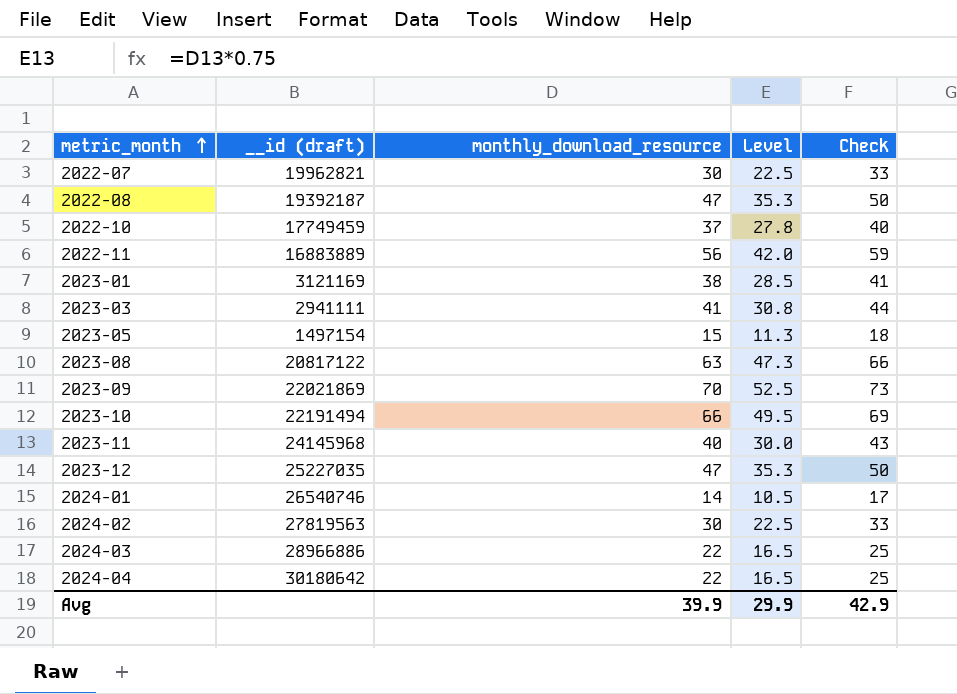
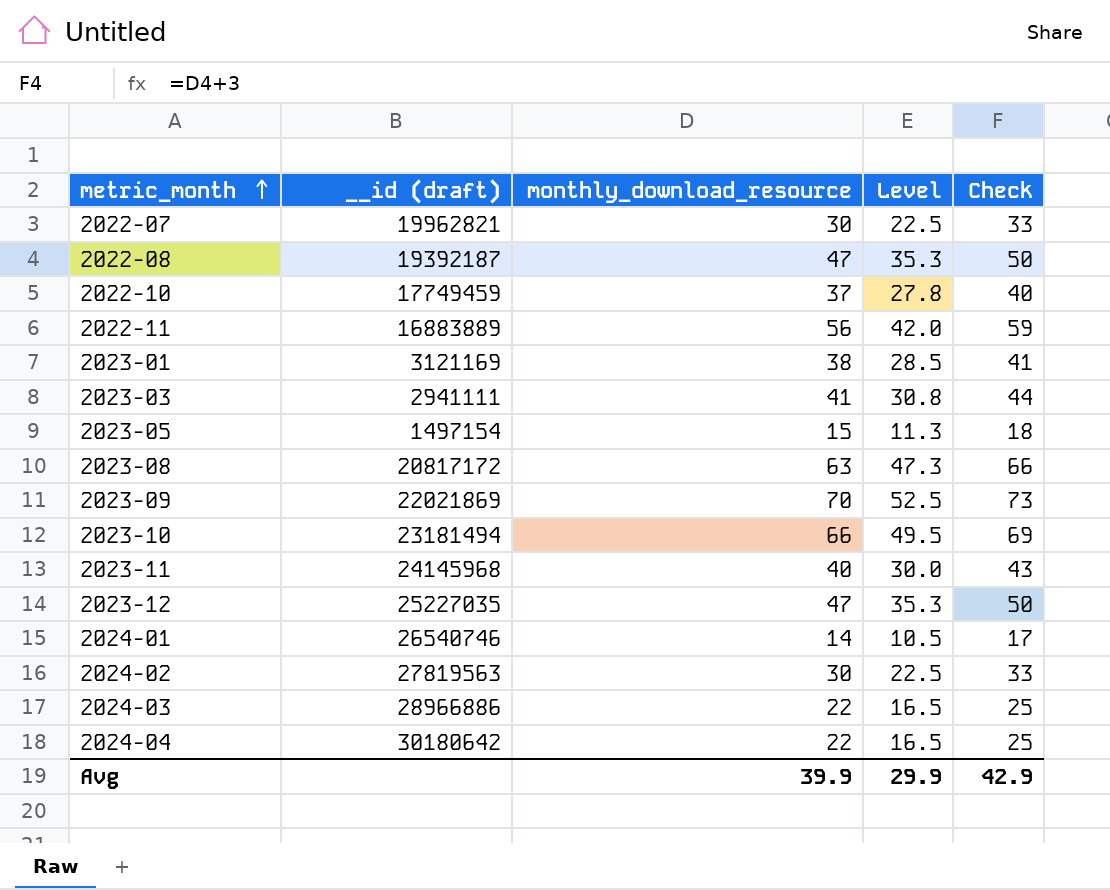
2023-08 | __id (draft): 20817122 -> 20817172
2023-10 | __id (draft): 22191494 -> 23181494

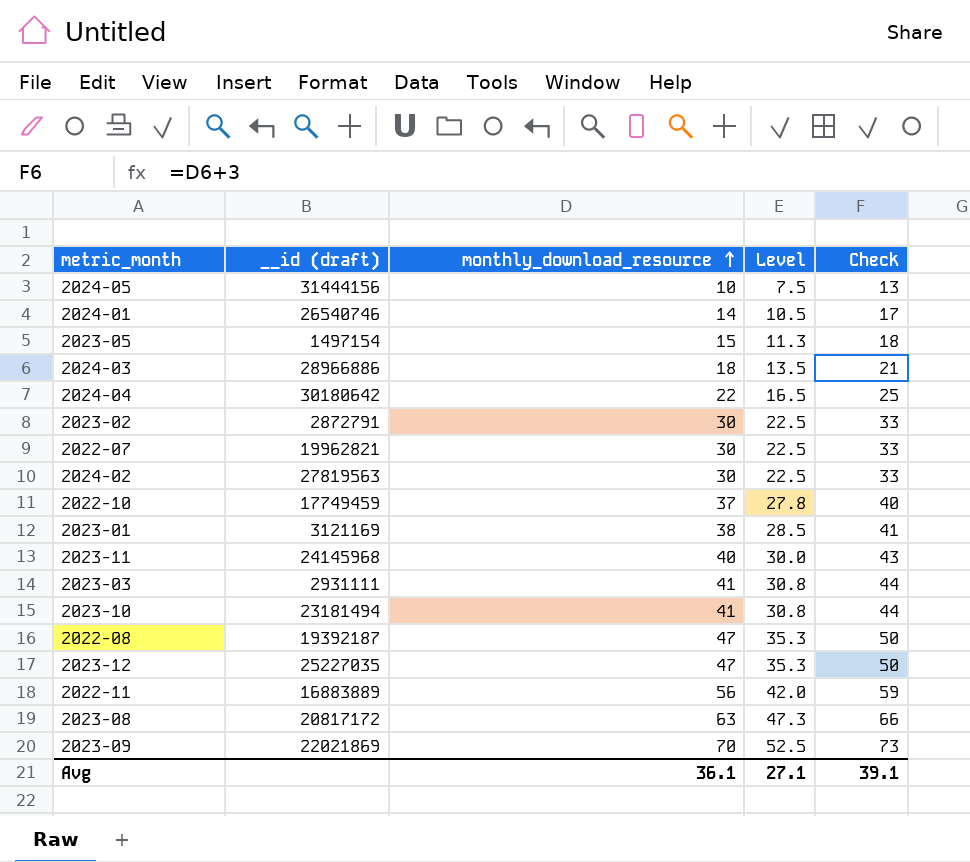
row order: metric_month ascending -> monthly_download_resource ascending
row 2024-05: none -> 31444156 | 10 | 7.5 | 13
2024-03 | monthly_download_resource: 22 -> 18
2024-03 | Level: 16.5 -> 13.5
2024-03 | Check: 25 -> 21
row 2023-02: none -> 2872791 | 30 | 22.5 | 33
2023-03 | __id (draft): 2941111 -> 2931111
2023-10 | monthly_download_resource: 66 -> 41
2023-10 | Level: 49.5 -> 30.8
2023-10 | Check: 69 -> 44
Avg | monthly_download_resource: 39.9 -> 36.1
Avg | Level: 29.9 -> 27.1
Avg | Check: 42.9 -> 39.1

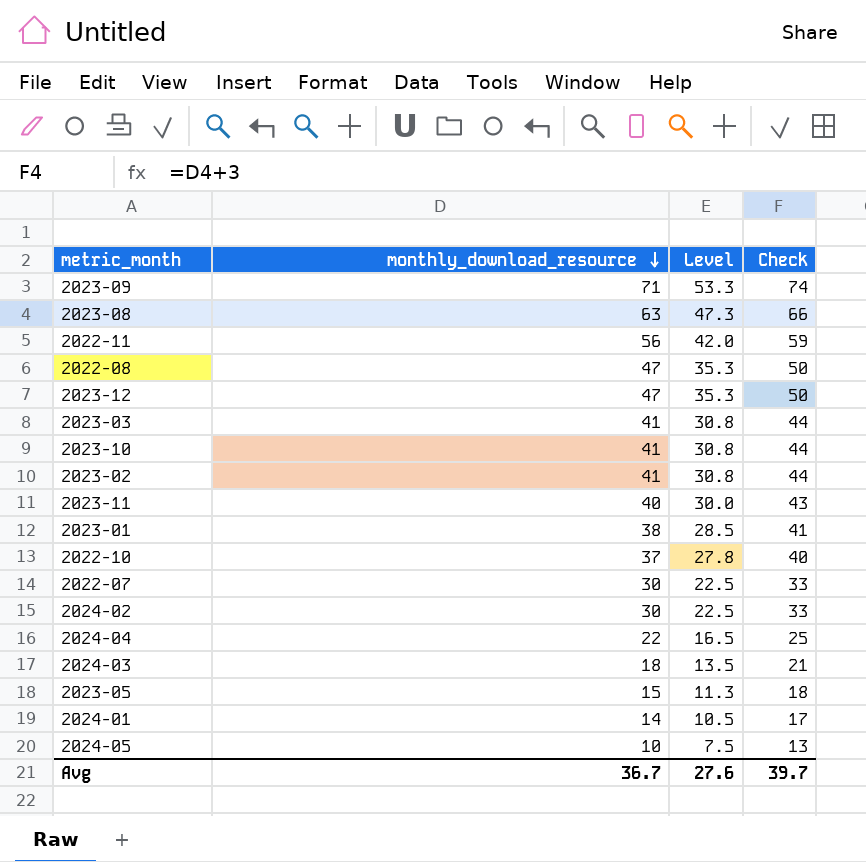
row order: monthly_download_resource ascending -> monthly_download_resource descending
column __id (draft) | position: 2 -> none
2023-09 | monthly_download_resource: 70 -> 71
2023-09 | Level: 52.5 -> 53.3
2023-09 | Check: 73 -> 74
2023-02 | monthly_download_resource: 30 -> 41
2023-02 | Level: 22.5 -> 30.8
2023-02 | Check: 33 -> 44
Avg | monthly_download_resource: 36.1 -> 36.7
Avg | Level: 27.1 -> 27.6
Avg | Check: 39.1 -> 39.7

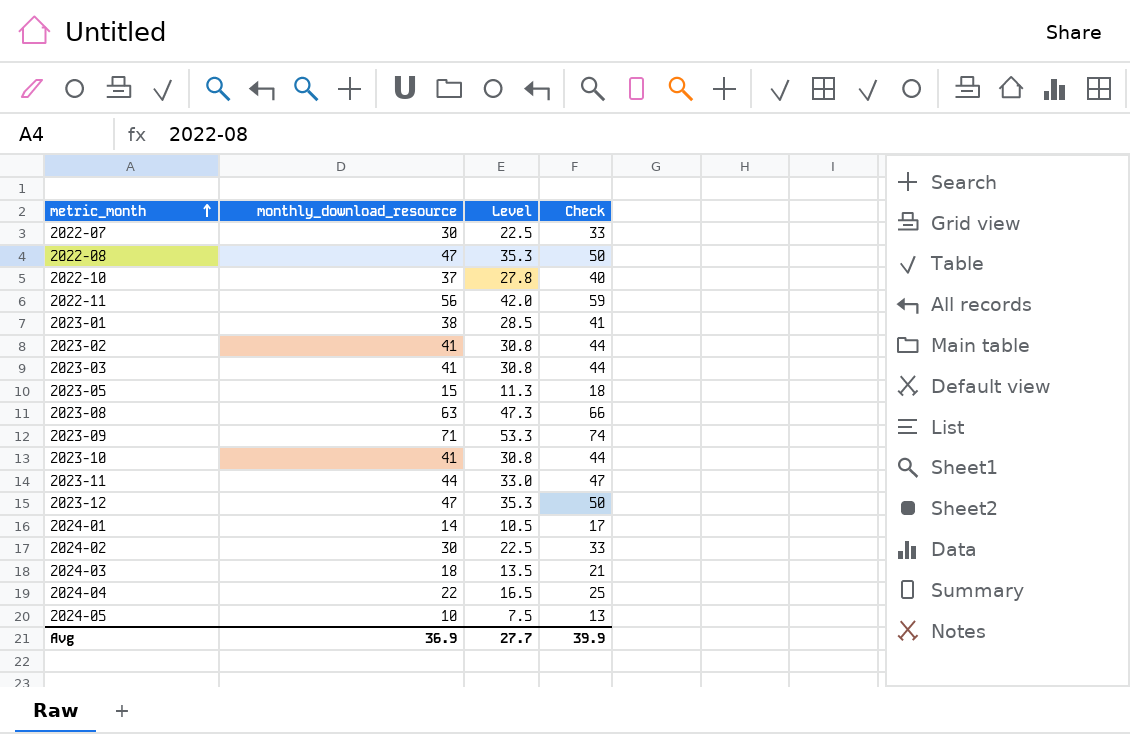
row order: monthly_download_resource descending -> metric_month ascending
2023-11 | monthly_download_resource: 40 -> 44
2023-11 | Level: 30.0 -> 33.0
2023-11 | Check: 43 -> 47
Avg | monthly_download_resource: 36.7 -> 36.9
Avg | Level: 27.6 -> 27.7
Avg | Check: 39.7 -> 39.9

